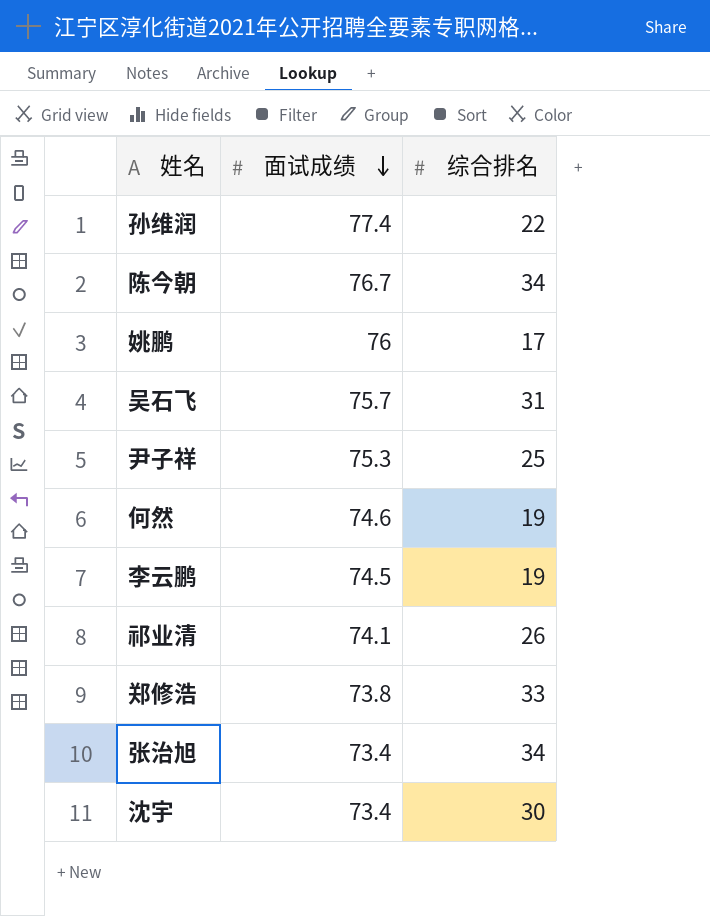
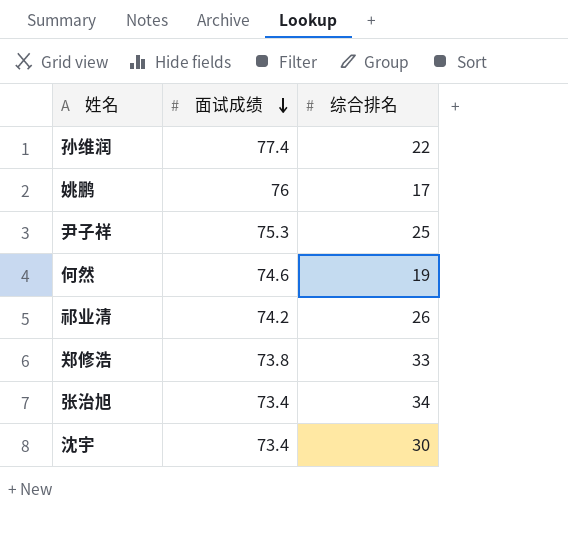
row 陈今朝: 76.7 | 34 -> none
row 吴石飞: 75.7 | 31 -> none
row 李云鹏: 74.5 | 19 -> none
祁业清 | 面试成绩: 74.1 -> 74.2

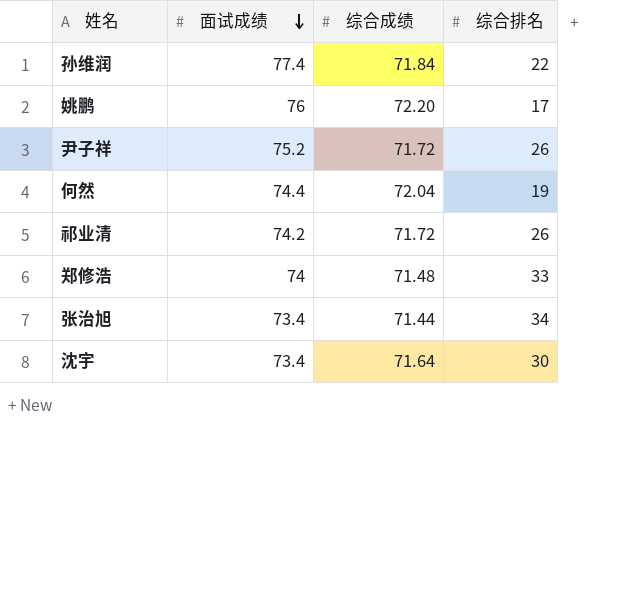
column 综合成绩 | position: none -> 3
尹子祥 | 面试成绩: 75.3 -> 75.2
尹子祥 | 综合排名: 25 -> 26
何然 | 面试成绩: 74.6 -> 74.4
郑修浩 | 面试成绩: 73.8 -> 74

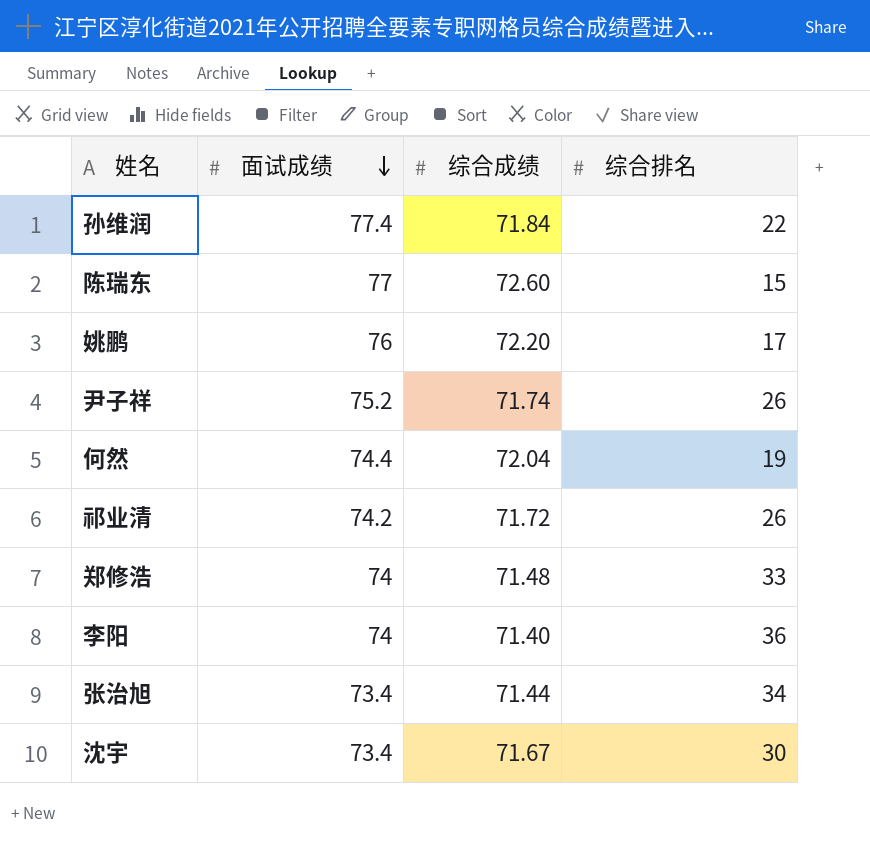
row 陈瑞东: none -> 77 | 72.60 | 15
尹子祥 | 综合成绩: 71.72 -> 71.74
row 李阳: none -> 74 | 71.40 | 36
沈宇 | 综合成绩: 71.64 -> 71.67

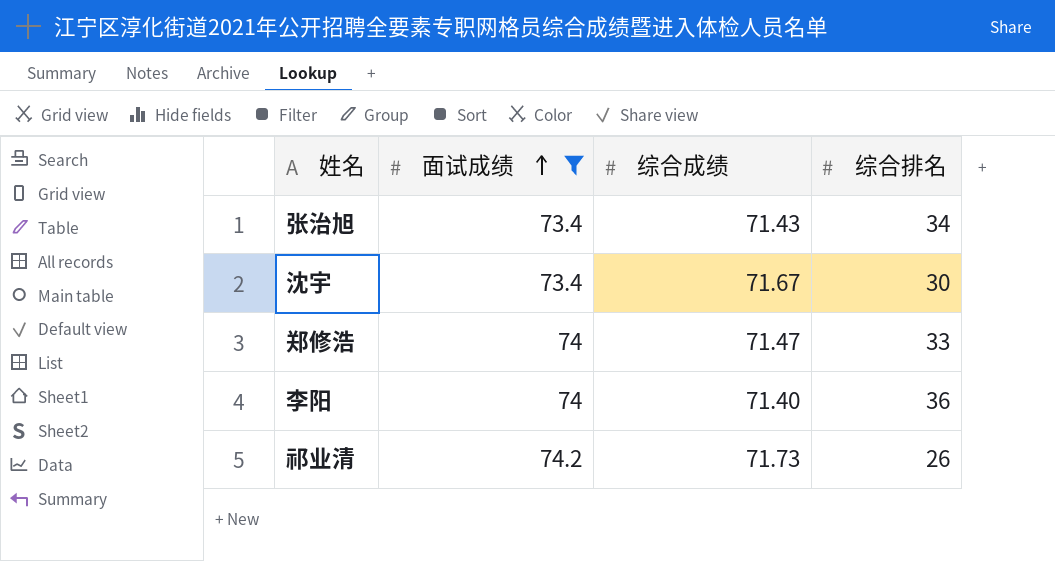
filter: none -> 面试成绩 <= 74.2
row order: 面试成绩 descending -> 面试成绩 ascending
张治旭 | 综合成绩: 71.44 -> 71.43
郑修浩 | 综合成绩: 71.48 -> 71.47
祁业清 | 综合成绩: 71.72 -> 71.73

